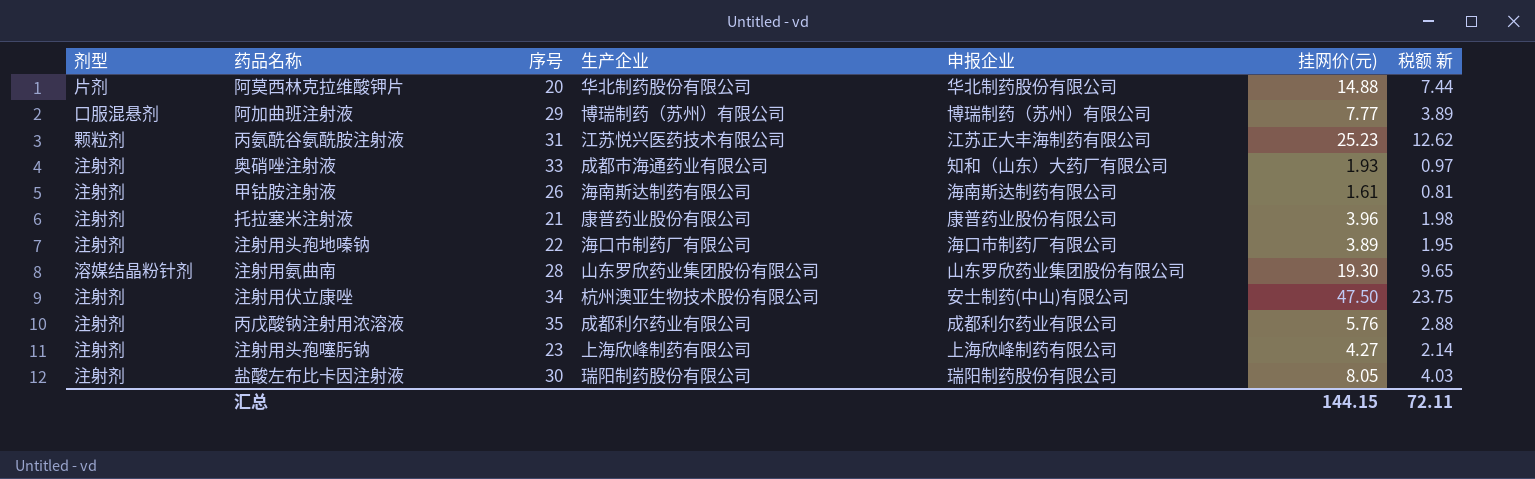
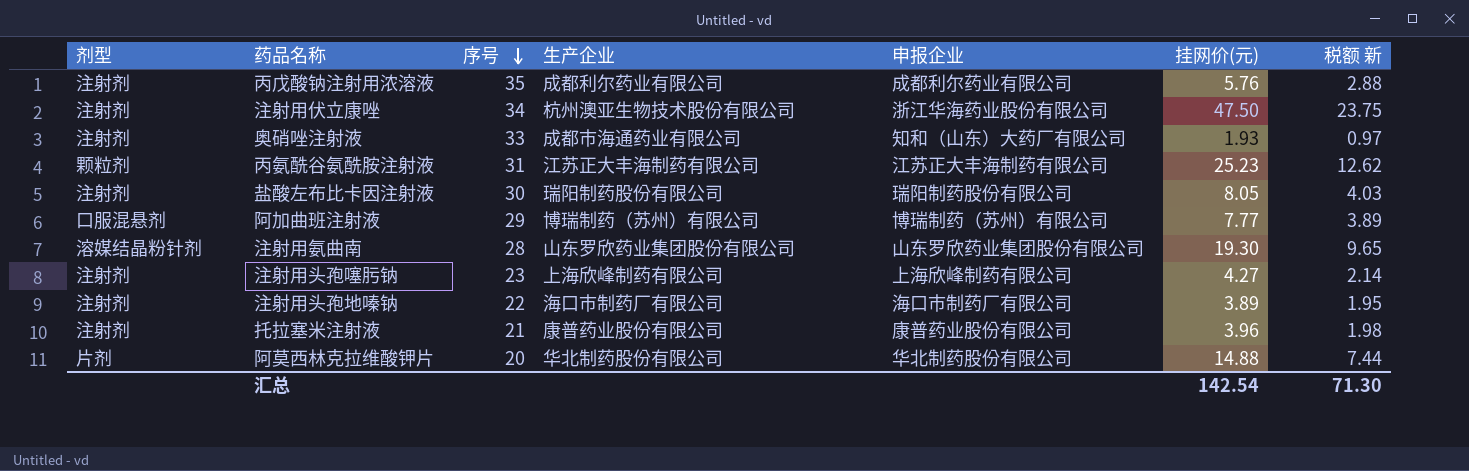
row order: none -> 序号 descending
row 甲钴胺注射液: 注射剂 | 26 | 海南斯达制药有限公司 | 海南斯达制药有限公司 | 1.61 | 0.81 -> none
注射用伏立康唑 | 申报企业: 安士制药(中山)有限公司 -> 浙江华海药业股份有限公司
丙氨酰谷氨酰胺注射液 | 生产企业: 江苏悦兴医药技术有限公司 -> 江苏正大丰海制药有限公司
汇总 | 挂网价(元): 144.15 -> 142.54
汇总 | 税额 新: 72.11 -> 71.30

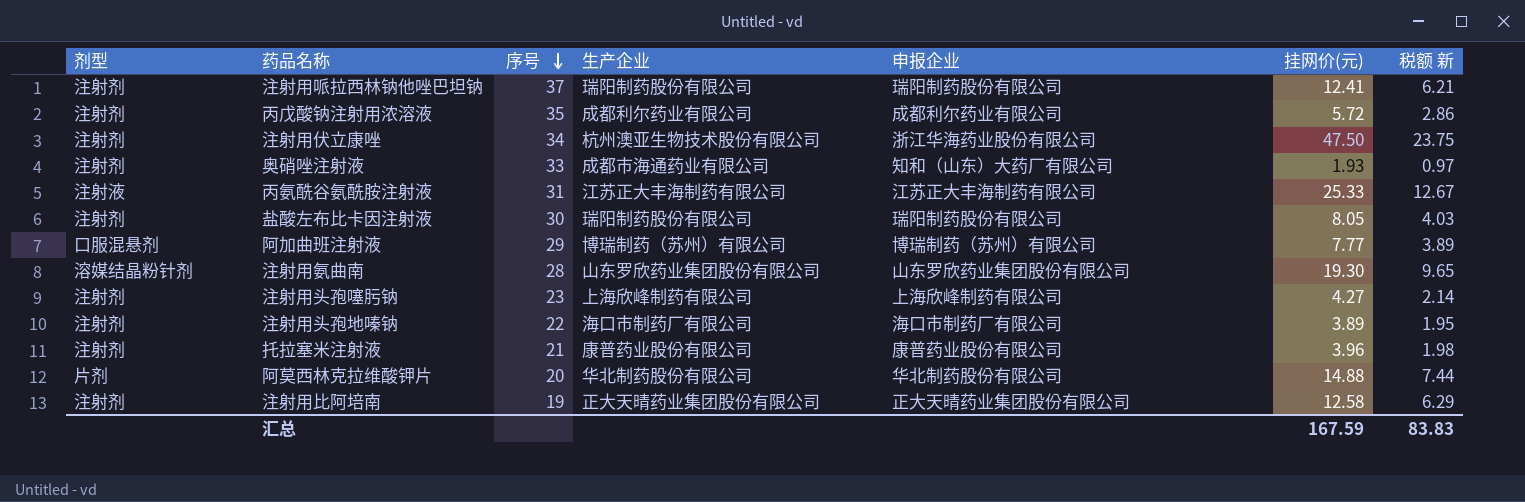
row 注射用哌拉西林钠他唑巴坦钠: none -> 注射剂 | 37 | 瑞阳制药股份有限公司 | 瑞阳制药股份有限公司 | 12.41 | 6.21
丙戊酸钠注射用浓溶液 | 挂网价(元): 5.76 -> 5.72
丙戊酸钠注射用浓溶液 | 税额 新: 2.88 -> 2.86
丙氨酰谷氨酰胺注射液 | 剂型: 颗粒剂 -> 注射液
丙氨酰谷氨酰胺注射液 | 挂网价(元): 25.23 -> 25.33
丙氨酰谷氨酰胺注射液 | 税额 新: 12.62 -> 12.67
row 注射用比阿培南: none -> 注射剂 | 19 | 正大天晴药业集团股份有限公司 | 正大天晴药业集团股份有限公司 | 12.58 | 6.29
汇总 | 挂网价(元): 142.54 -> 167.59
汇总 | 税额 新: 71.30 -> 83.83

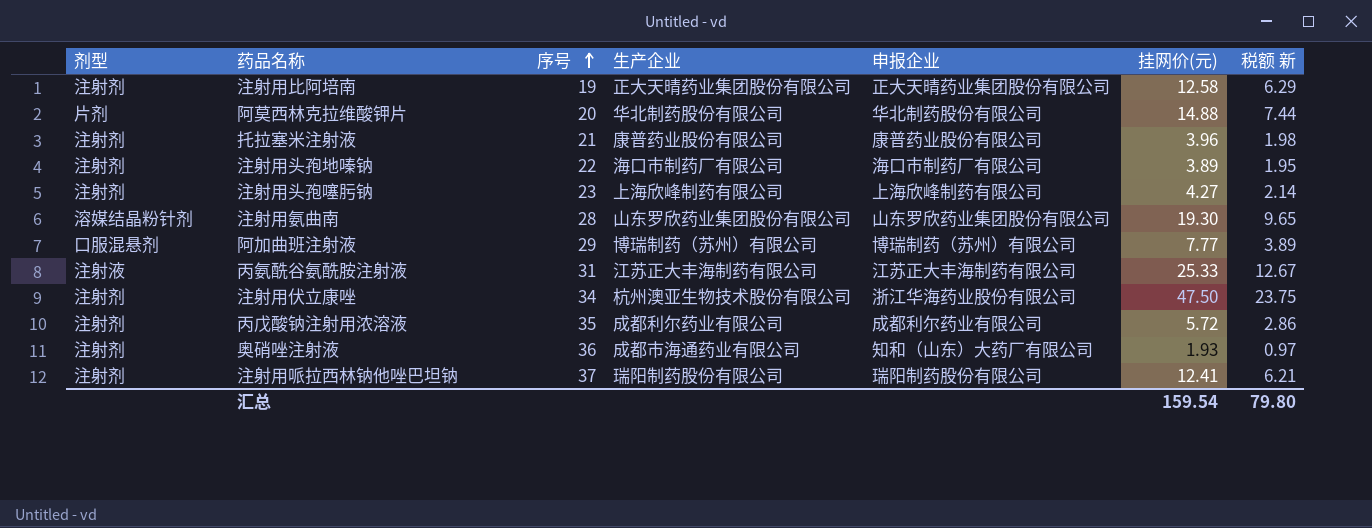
row order: 序号 descending -> 序号 ascending
row 盐酸左布比卡因注射液: 注射剂 | 30 | 瑞阳制药股份有限公司 | 瑞阳制药股份有限公司 | 8.05 | 4.03 -> none
奥硝唑注射液 | 序号: 33 -> 36
汇总 | 挂网价(元): 167.59 -> 159.54
汇总 | 税额 新: 83.83 -> 79.80

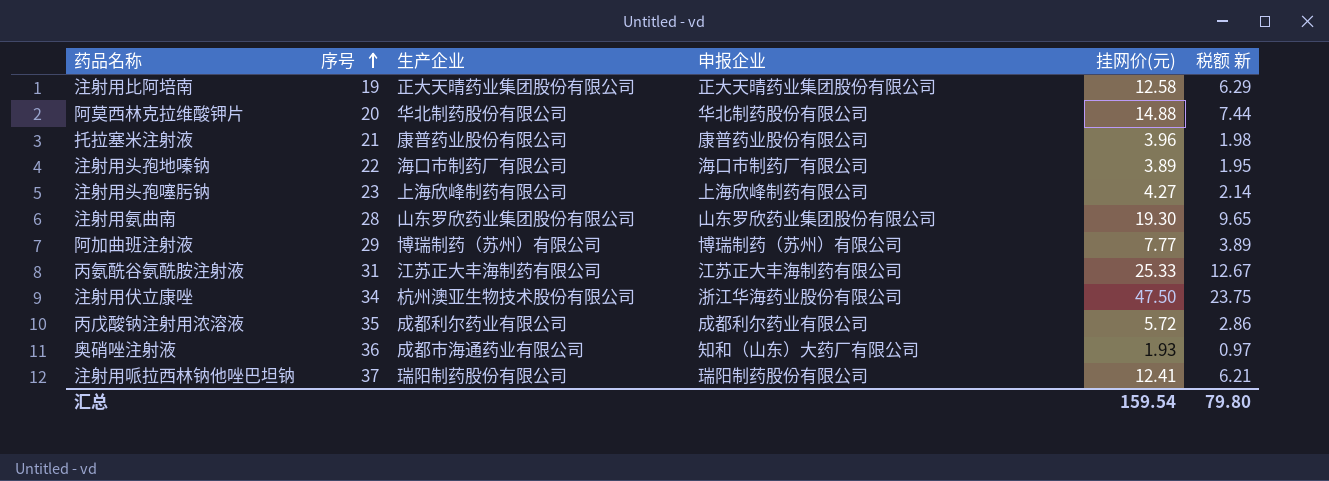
column 剂型 | position: 1 -> none

